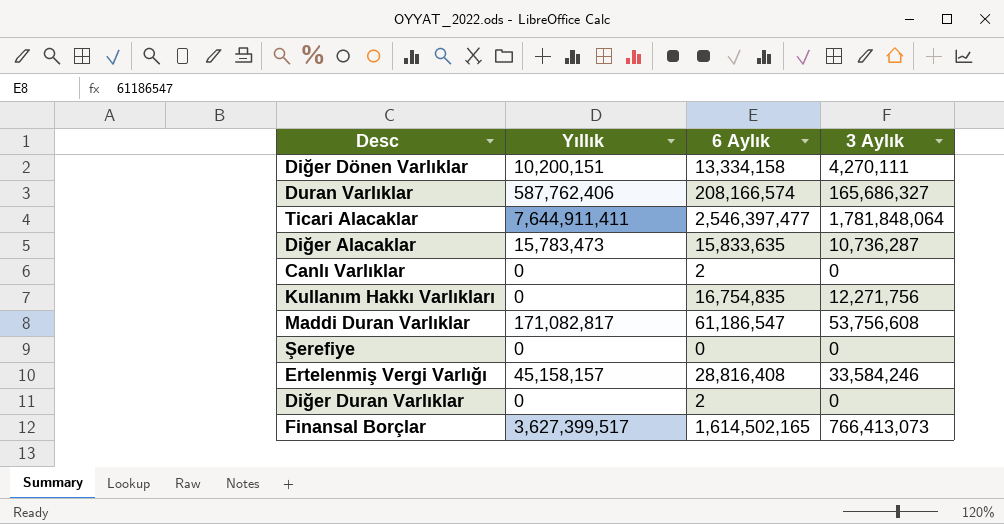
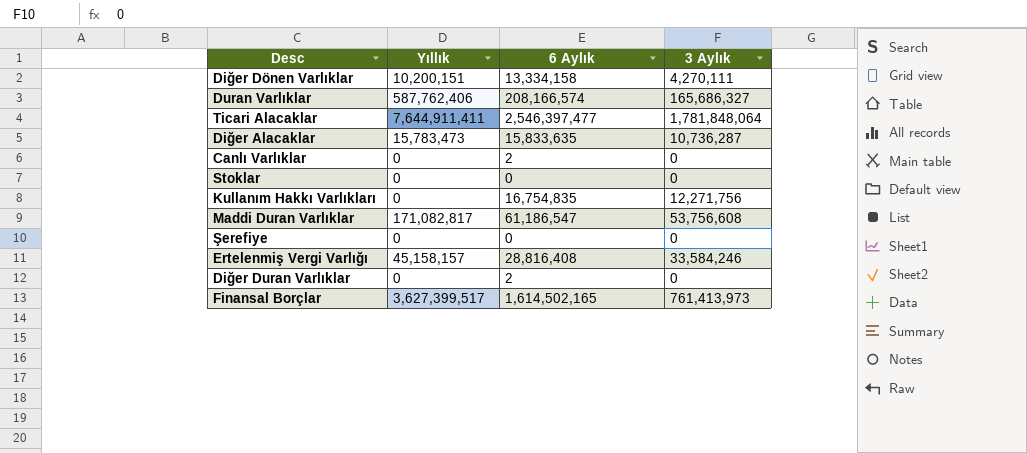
row Stoklar: none -> 0 | 0 | 0
Finansal Borçlar | 3 Aylık: 766,413,073 -> 761,413,973

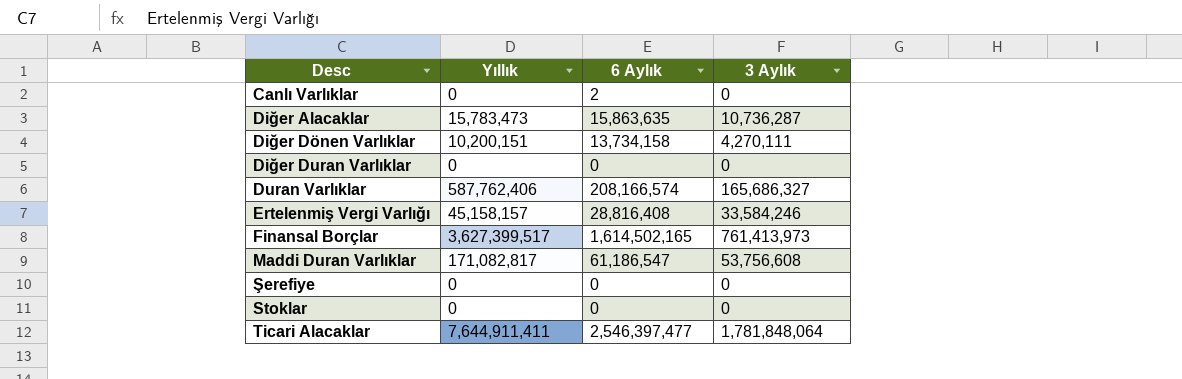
row order: none -> Desc ascending
row Kullanım Hakkı Varlıkları: 0 | 16,754,835 | 12,271,756 -> none
Diğer Alacaklar | 6 Aylık: 15,833,635 -> 15,863,635
Diğer Dönen Varlıklar | 6 Aylık: 13,334,158 -> 13,734,158
Diğer Duran Varlıklar | 6 Aylık: 2 -> 0

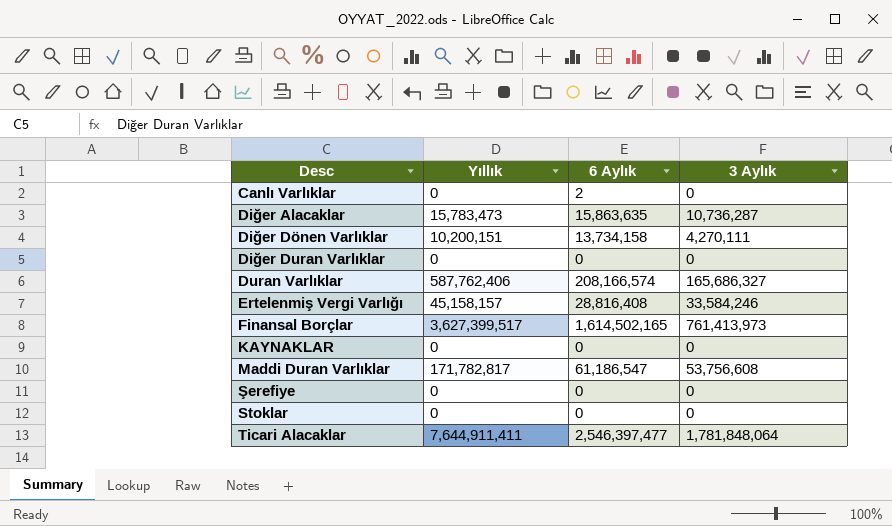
row KAYNAKLAR: none -> 0 | 0 | 0
Maddi Duran Varlıklar | Yıllık: 171,082,817 -> 171,782,817

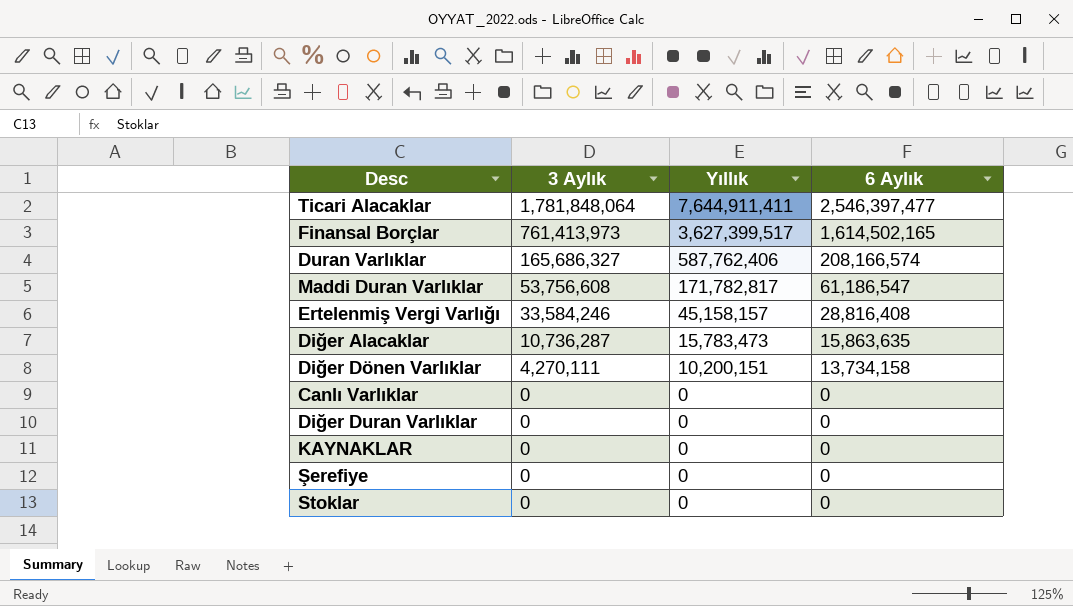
row order: Desc ascending -> 3 Aylık descending
column 3 Aylık | position: 4 -> 2
Canlı Varlıklar | 6 Aylık: 2 -> 0

